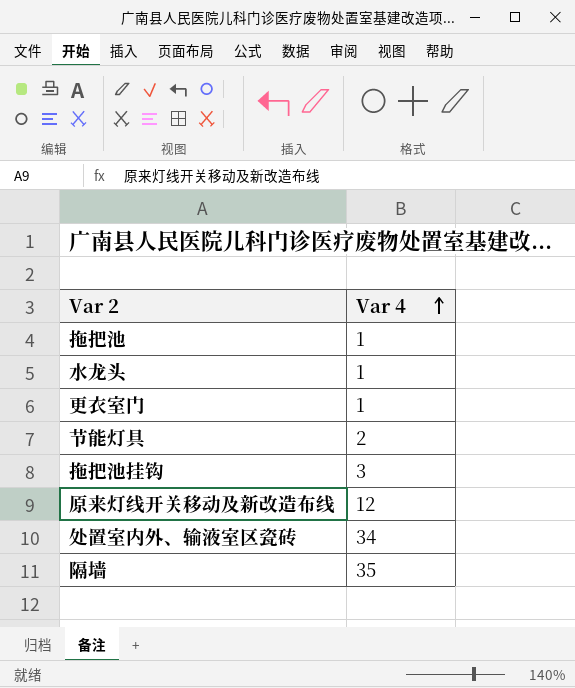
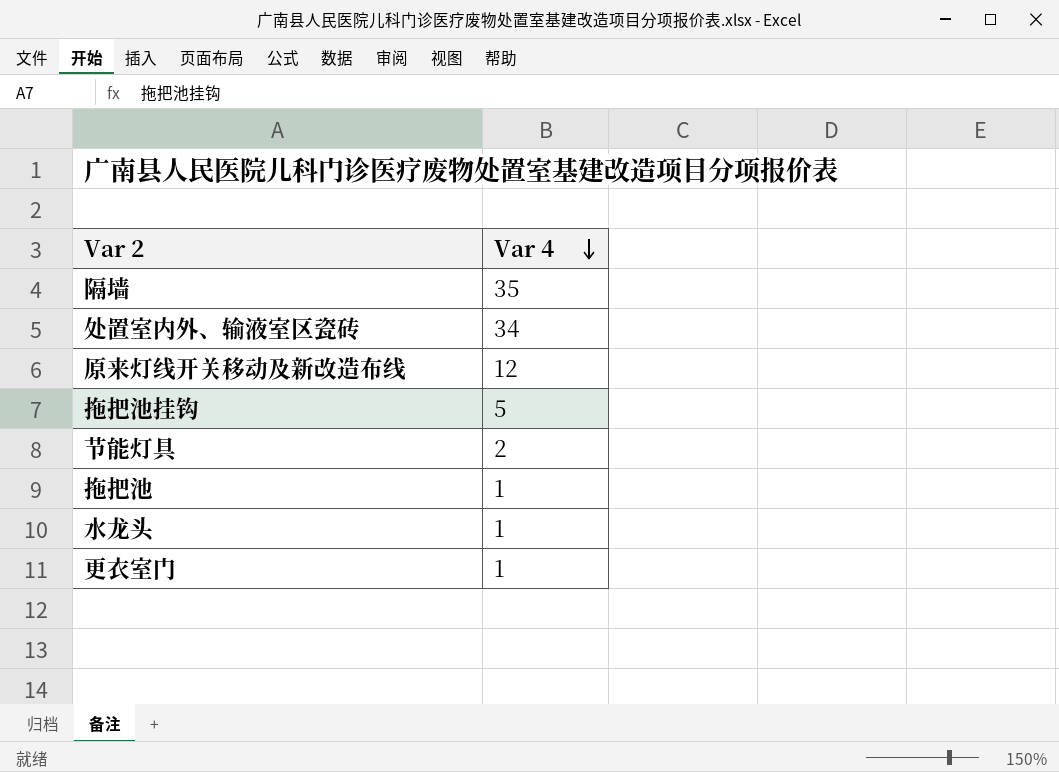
row order: Var 4 ascending -> Var 4 descending
拖把池挂钩 | Var 4: 3 -> 5

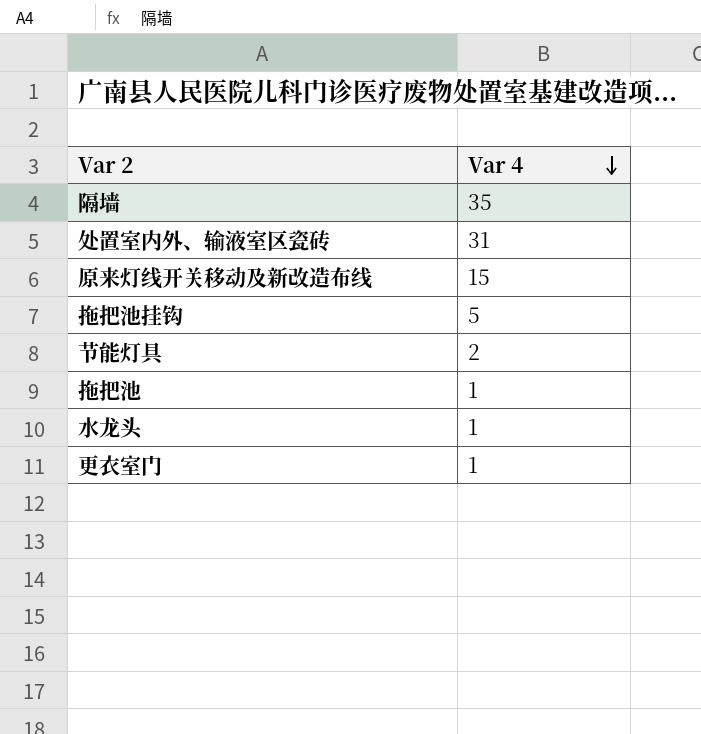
处置室内外、输液室区瓷砖 | Var 4: 34 -> 31
原来灯线开关移动及新改造布线 | Var 4: 12 -> 15

